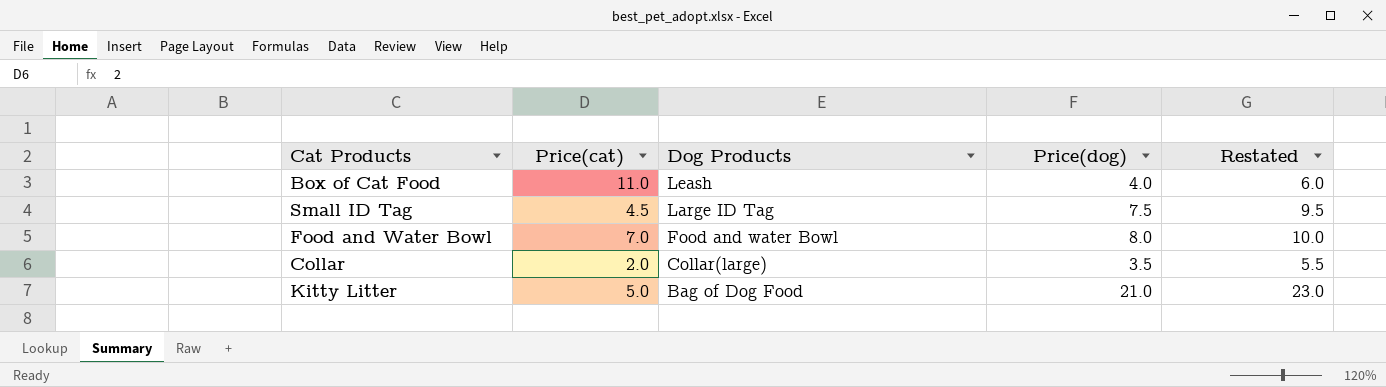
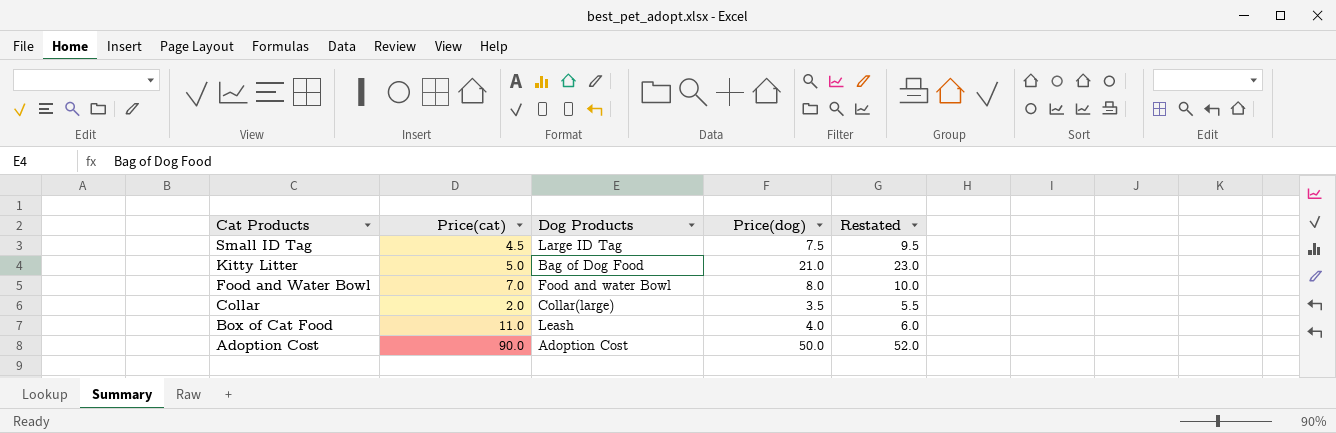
row order: Dog Products descending -> Cat Products descending
row Adoption Cost: none -> 90.0 | Adoption Cost | 50.0 | 52.0

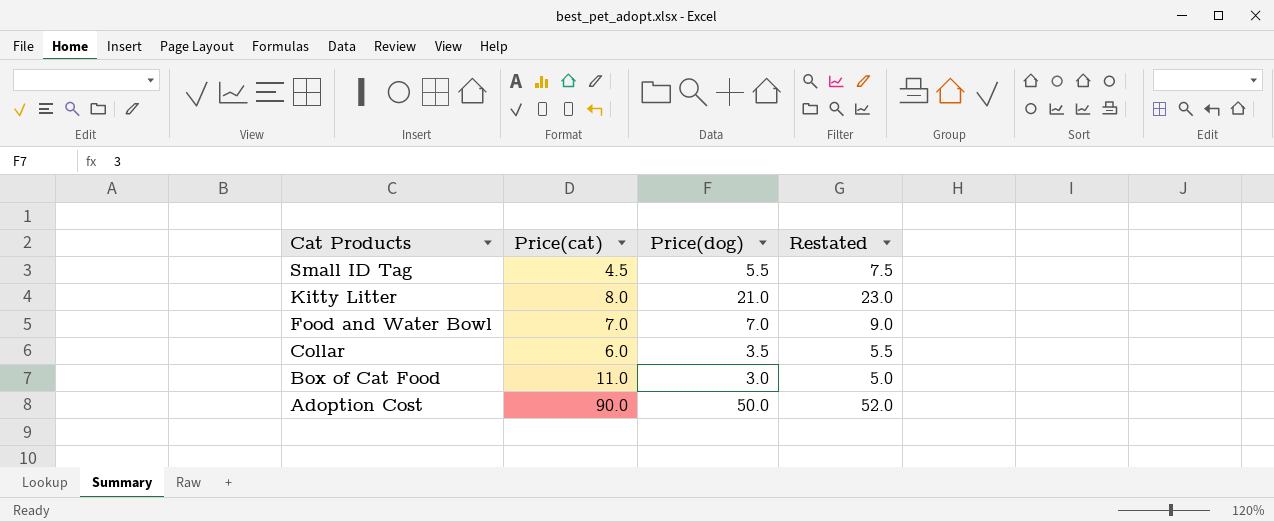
column Dog Products | position: 3 -> none
Small ID Tag | Price(dog): 7.5 -> 5.5
Small ID Tag | Restated: 9.5 -> 7.5
Kitty Litter | Price(cat): 5.0 -> 8.0
Food and Water Bowl | Price(dog): 8.0 -> 7.0
Food and Water Bowl | Restated: 10.0 -> 9.0
Collar | Price(cat): 2.0 -> 6.0
Box of Cat Food | Price(dog): 4.0 -> 3.0
Box of Cat Food | Restated: 6.0 -> 5.0

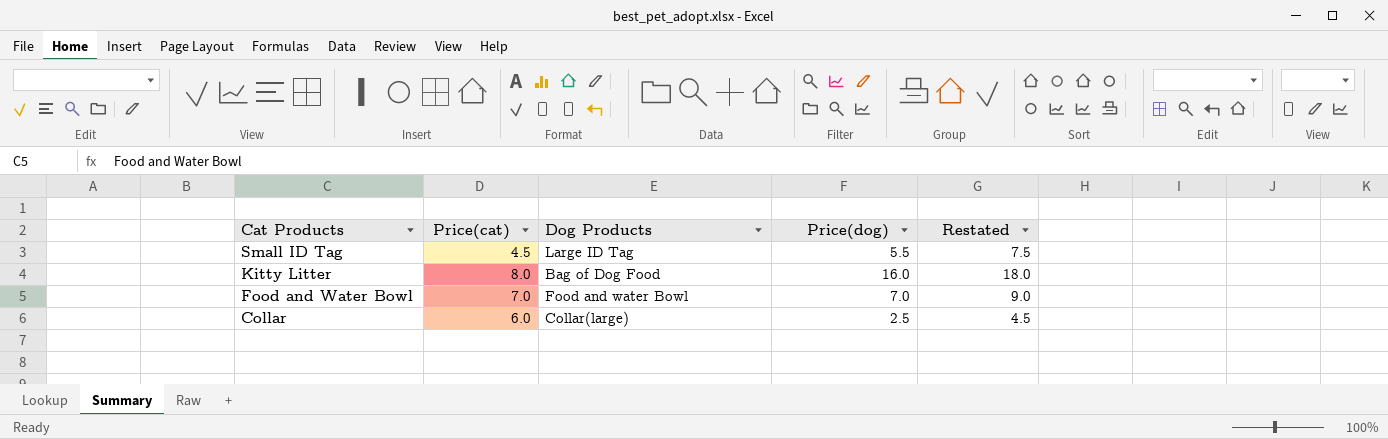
column Dog Products | position: none -> 3
row Box of Cat Food: 11.0 | 3.0 | 5.0 -> none
row Adoption Cost: 90.0 | 50.0 | 52.0 -> none
Kitty Litter | Price(dog): 21.0 -> 16.0
Kitty Litter | Restated: 23.0 -> 18.0
Collar | Price(dog): 3.5 -> 2.5
Collar | Restated: 5.5 -> 4.5

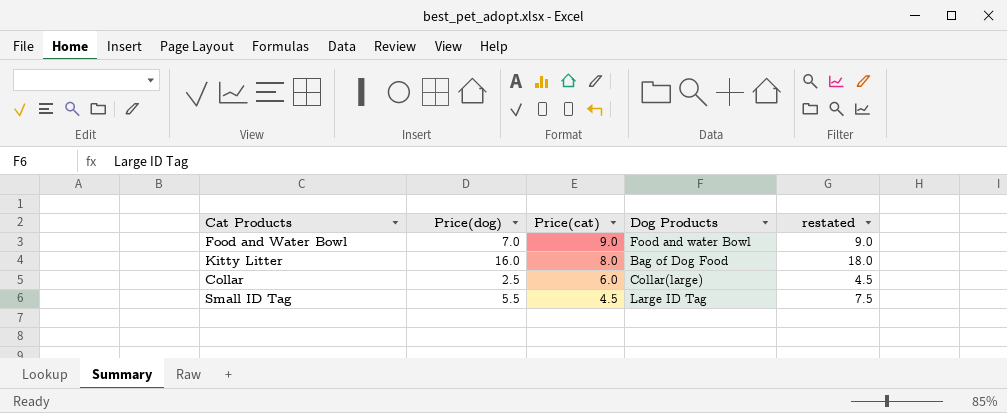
row order: Cat Products descending -> Price(cat) descending
column Price(dog) | position: 4 -> 2
column name: Restated -> restated
Food and Water Bowl | Price(cat): 7.0 -> 9.0

